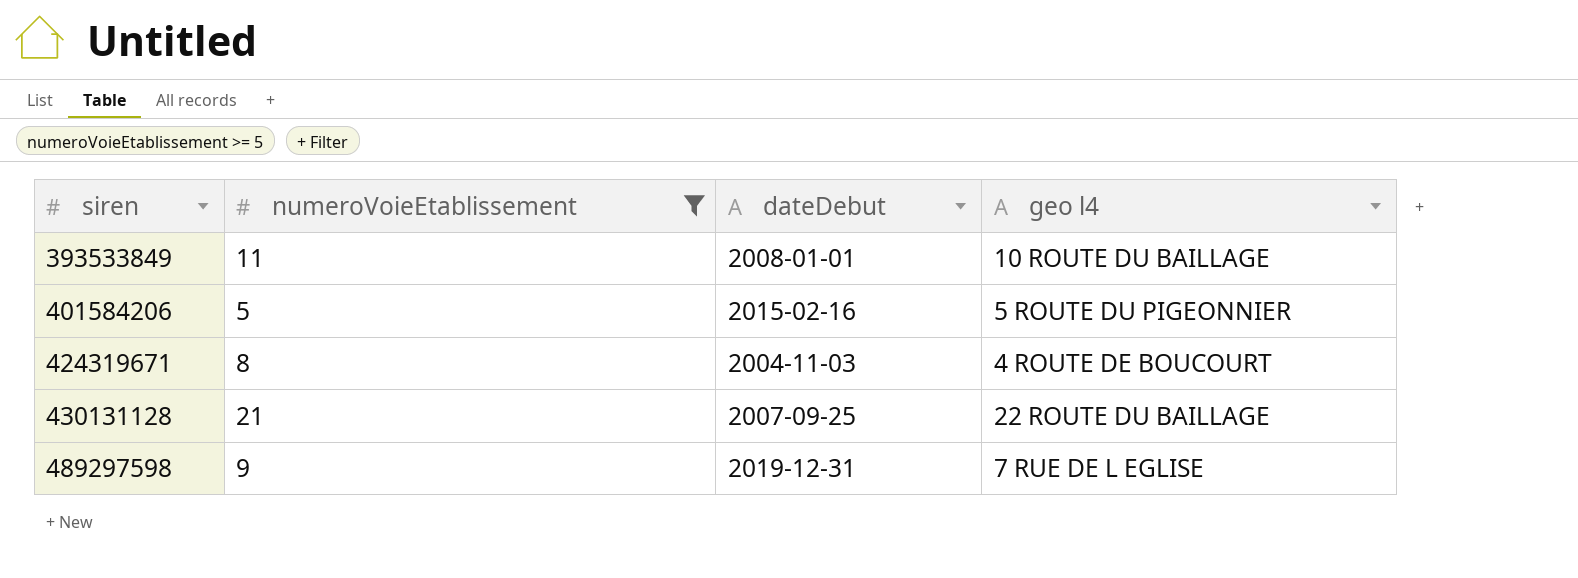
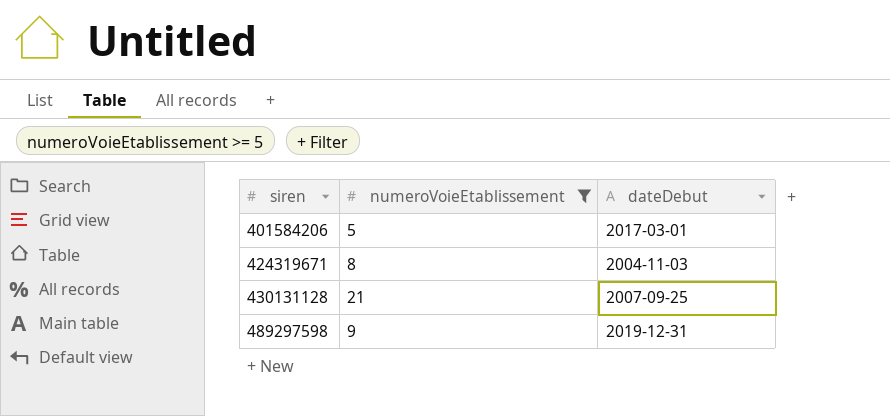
column geo l4 | position: 4 -> none
row 393533849: 11 | 2008-01-01 | 10 ROUTE DU BAILLAGE -> none
401584206 | dateDebut: 2015-02-16 -> 2017-03-01

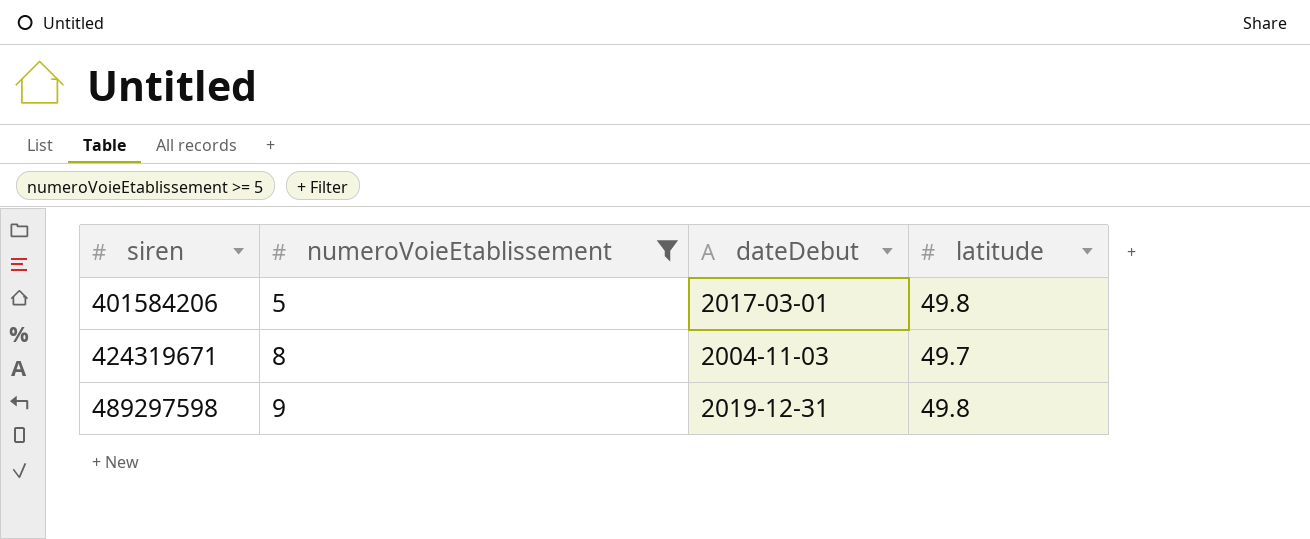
column latitude | position: none -> 4
row 430131128: 21 | 2007-09-25 -> none

